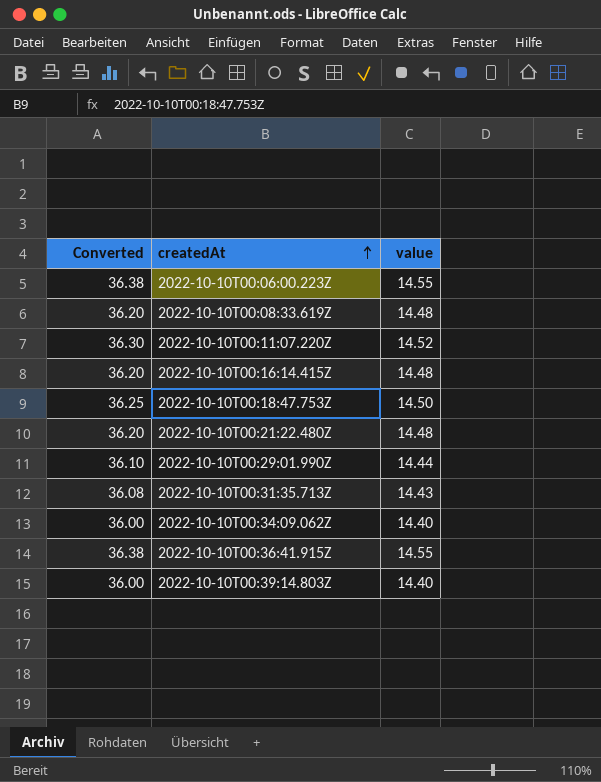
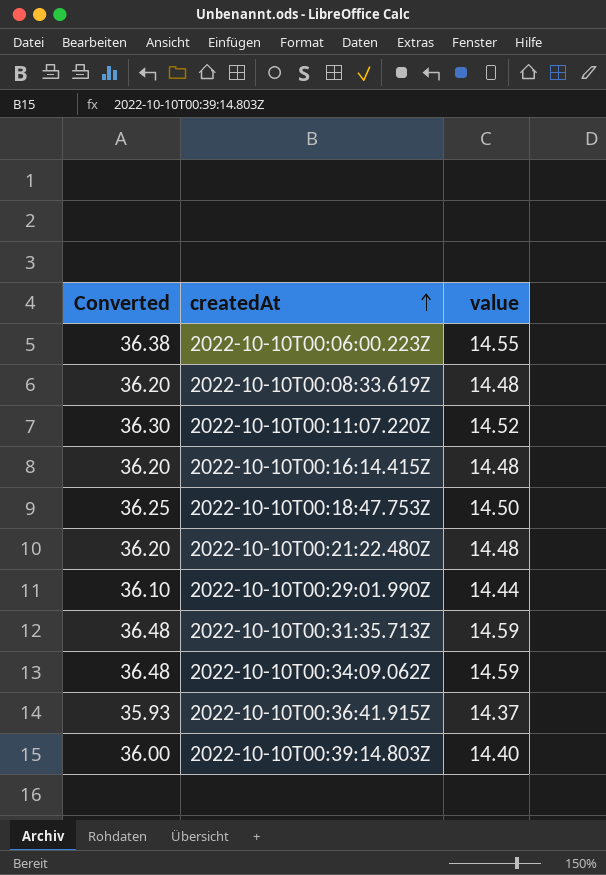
2022-10-10T00:31:35.713Z | Converted: 36.08 -> 36.48
2022-10-10T00:31:35.713Z | value: 14.43 -> 14.59
2022-10-10T00:34:09.062Z | Converted: 36.00 -> 36.48
2022-10-10T00:34:09.062Z | value: 14.40 -> 14.59
2022-10-10T00:36:41.915Z | Converted: 36.38 -> 35.93
2022-10-10T00:36:41.915Z | value: 14.55 -> 14.37

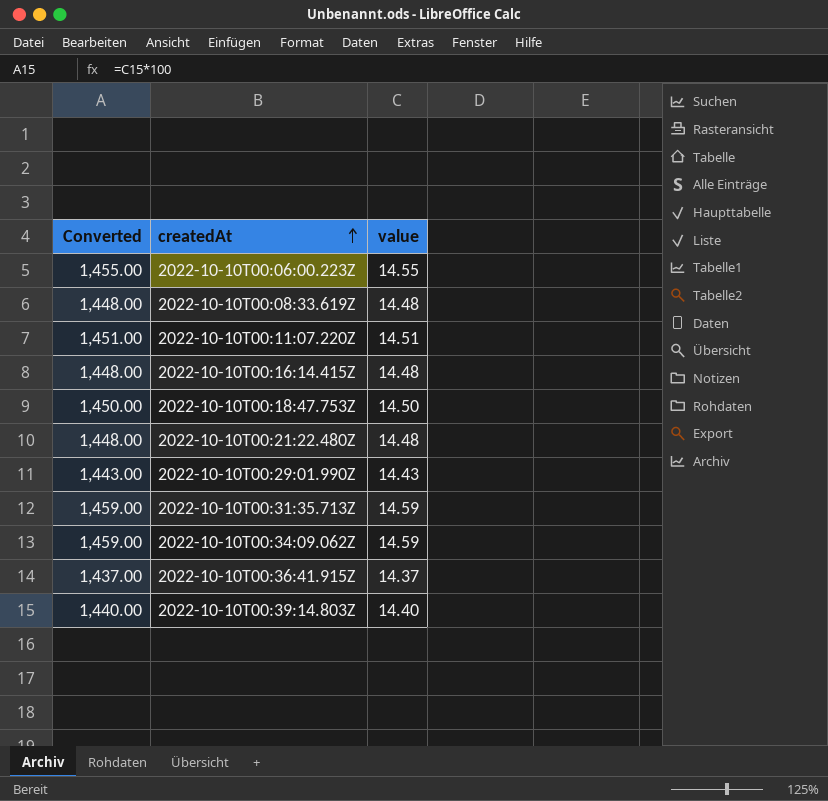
column Converted | formula: [value] * 2.5 -> [value] * 100
2022-10-10T00:11:07.220Z | value: 14.52 -> 14.51
2022-10-10T00:29:01.990Z | value: 14.44 -> 14.43

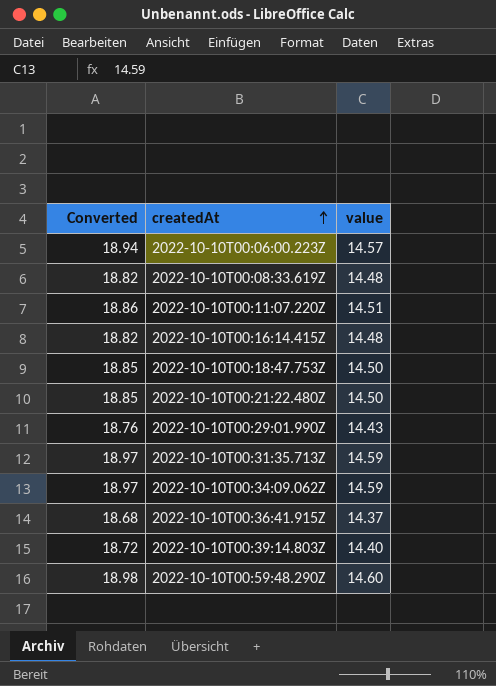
column Converted | formula: [value] * 100 -> [value] * 1.3
2022-10-10T00:06:00.223Z | value: 14.55 -> 14.57
2022-10-10T00:21:22.480Z | value: 14.48 -> 14.50
row 2022-10-10T00:59:48.290Z: none -> 18.98 | 14.60

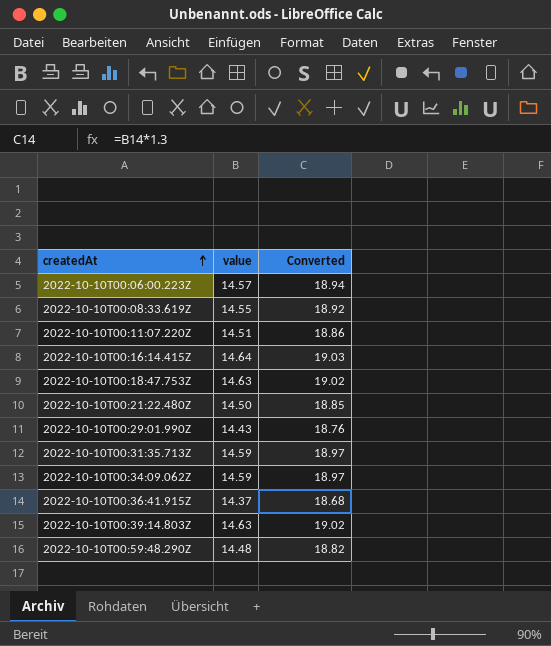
column Converted | position: 1 -> 3
2022-10-10T00:08:33.619Z | value: 14.48 -> 14.55
2022-10-10T00:08:33.619Z | Converted: 18.82 -> 18.92
2022-10-10T00:16:14.415Z | value: 14.48 -> 14.64
2022-10-10T00:16:14.415Z | Converted: 18.82 -> 19.03
2022-10-10T00:18:47.753Z | value: 14.50 -> 14.63
2022-10-10T00:18:47.753Z | Converted: 18.85 -> 19.02
2022-10-10T00:39:14.803Z | value: 14.40 -> 14.63
2022-10-10T00:39:14.803Z | Converted: 18.72 -> 19.02
2022-10-10T00:59:48.290Z | value: 14.60 -> 14.48
2022-10-10T00:59:48.290Z | Converted: 18.98 -> 18.82

